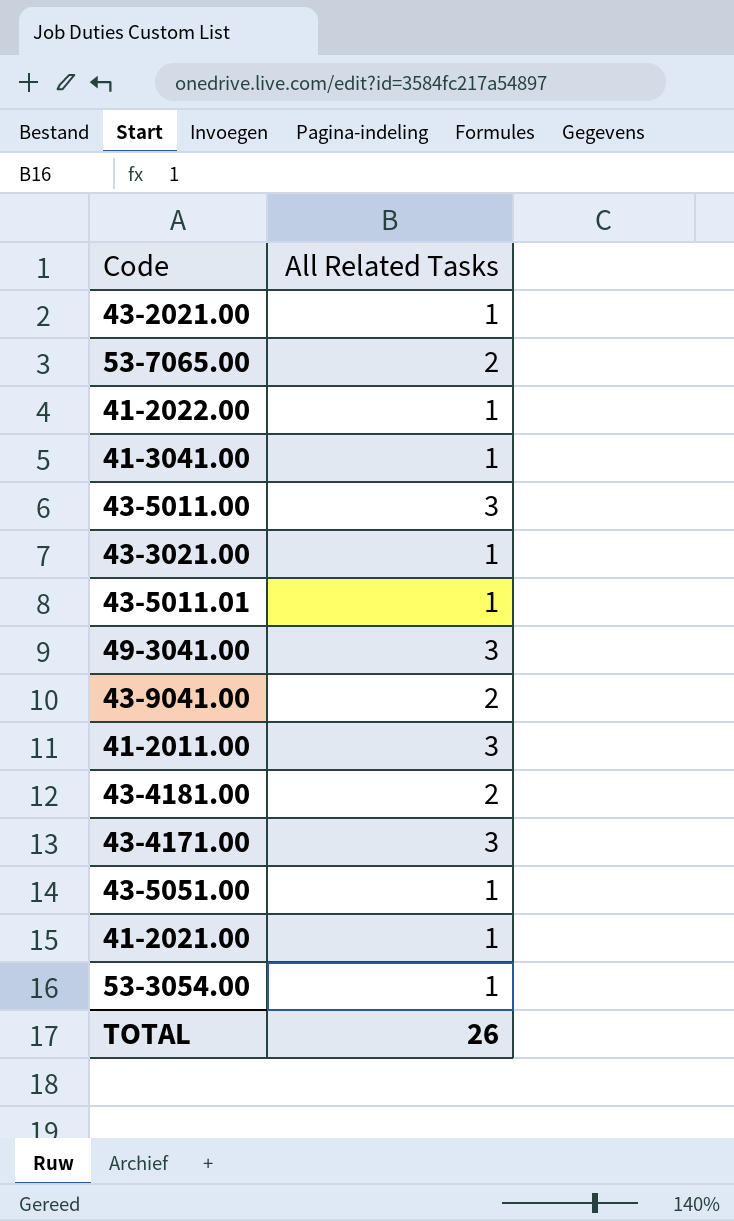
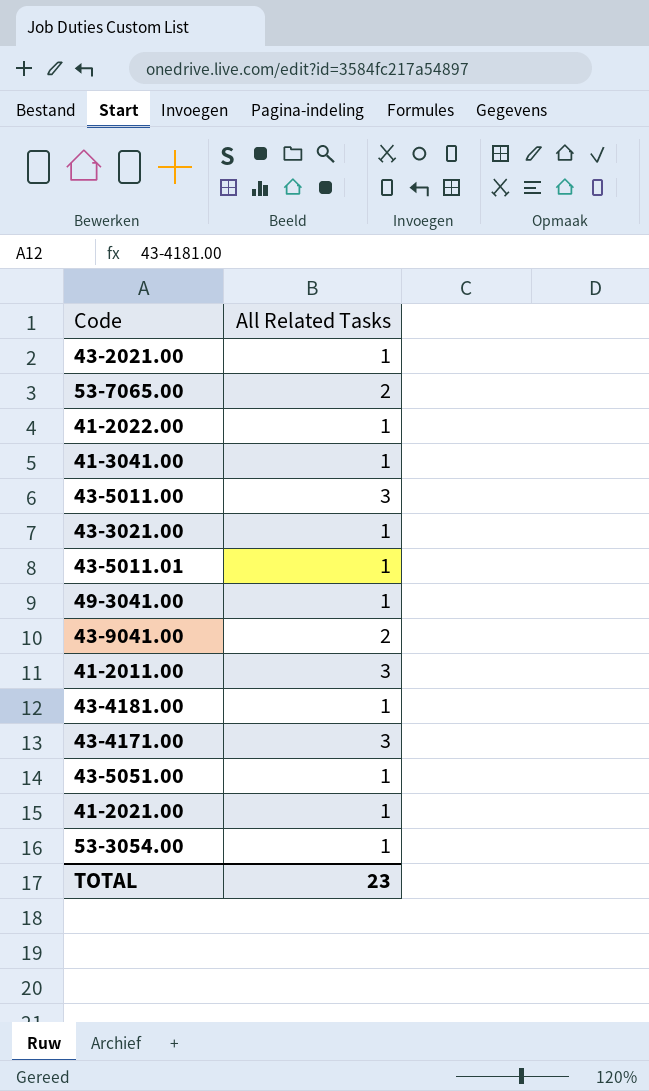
49-3041.00 | All Related Tasks: 3 -> 1
43-4181.00 | All Related Tasks: 2 -> 1
TOTAL | All Related Tasks: 26 -> 23

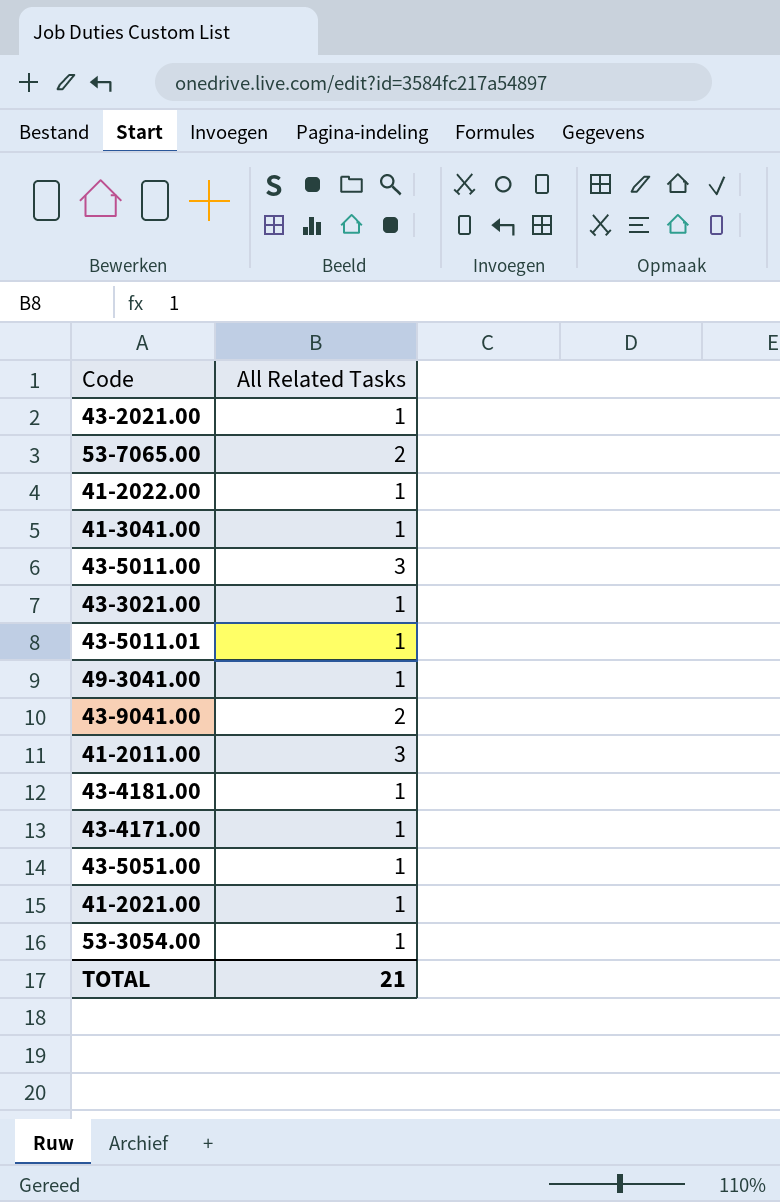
43-4171.00 | All Related Tasks: 3 -> 1
TOTAL | All Related Tasks: 23 -> 21

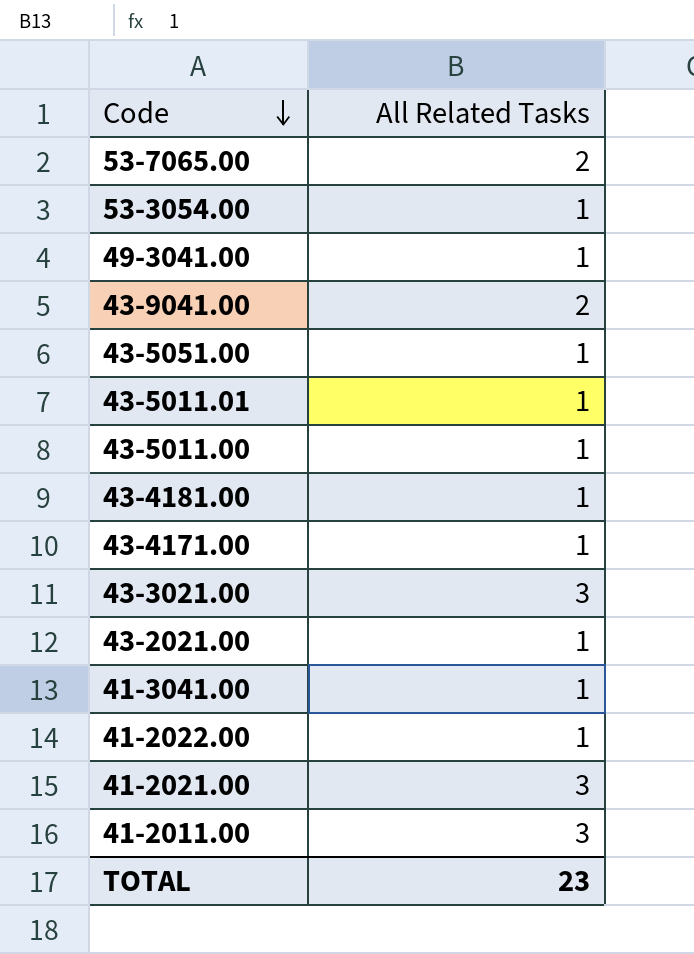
row order: none -> Code descending
43-5011.00 | All Related Tasks: 3 -> 1
43-3021.00 | All Related Tasks: 1 -> 3
41-2021.00 | All Related Tasks: 1 -> 3
TOTAL | All Related Tasks: 21 -> 23

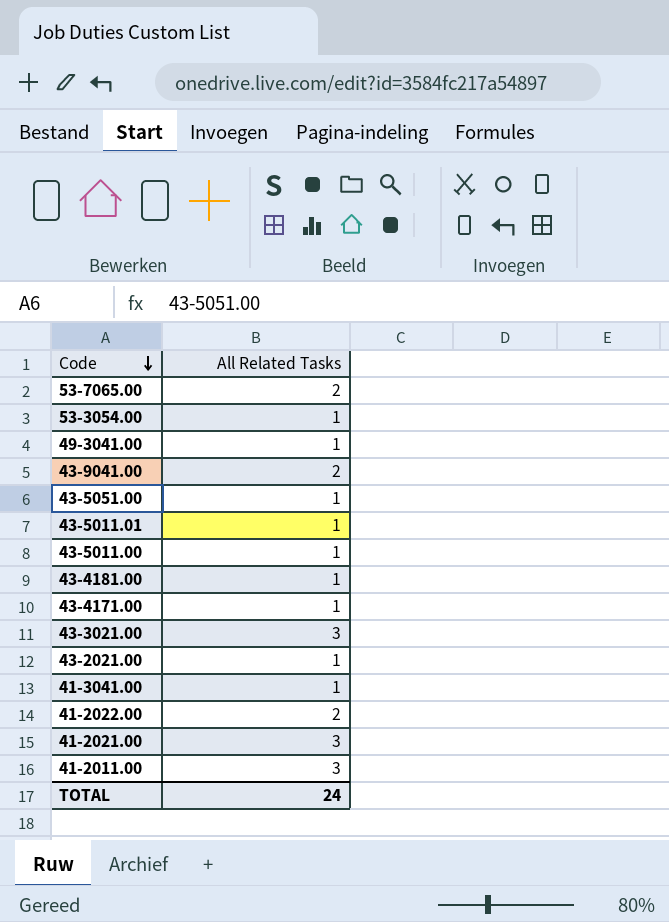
41-2022.00 | All Related Tasks: 1 -> 2
TOTAL | All Related Tasks: 23 -> 24

